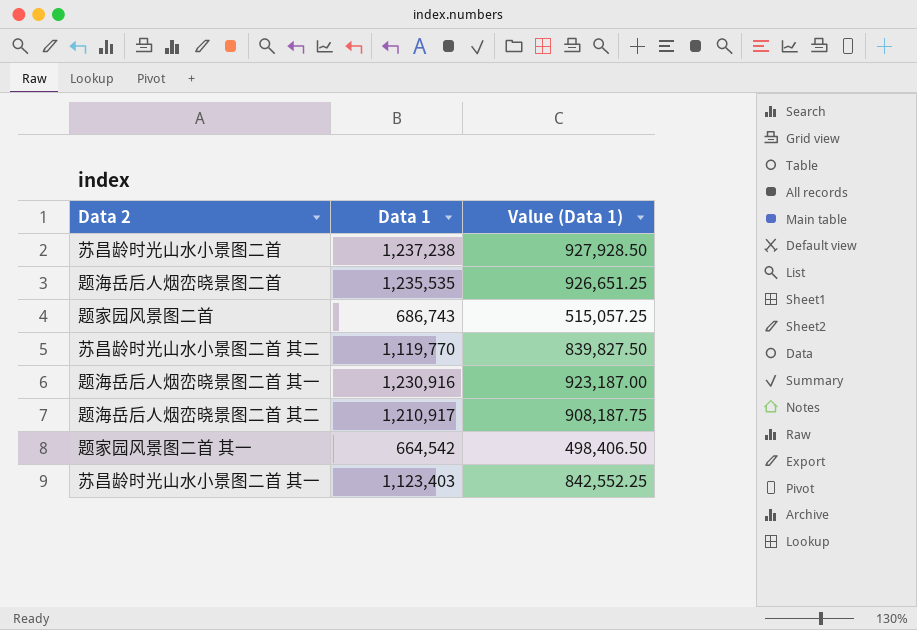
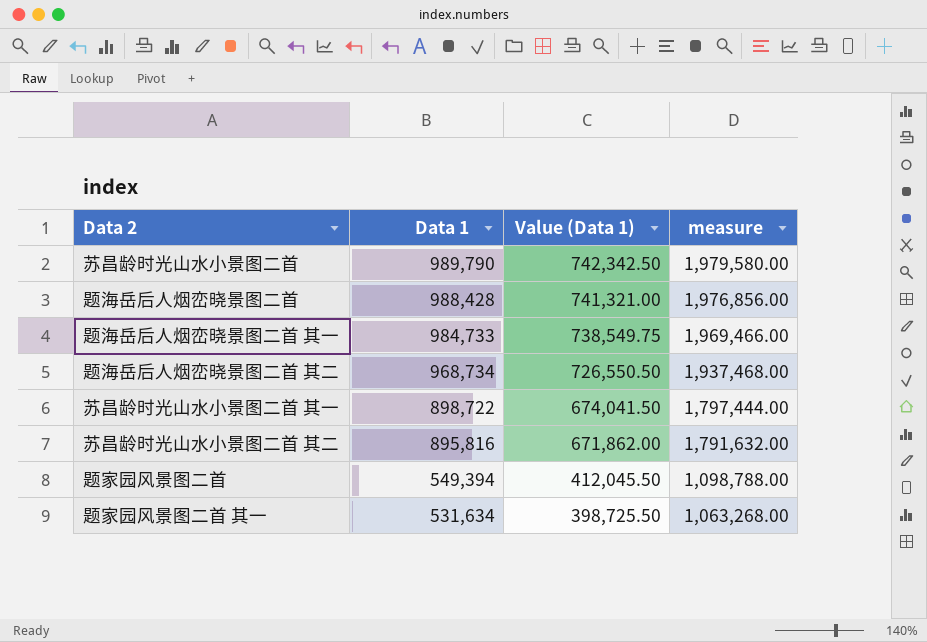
row order: none -> Data 1 descending
column measure | formula: none -> [Data 1] * 2
苏昌龄时光山水小景图二首 | Data 1: 1,237,238 -> 989,790
苏昌龄时光山水小景图二首 | Value (Data 1): 927,928.50 -> 742,342.50
题海岳后人烟峦晓景图二首 | Data 1: 1,235,535 -> 988,428
题海岳后人烟峦晓景图二首 | Value (Data 1): 926,651.25 -> 741,321.00
题海岳后人烟峦晓景图二首 其一 | Data 1: 1,230,916 -> 984,733
题海岳后人烟峦晓景图二首 其一 | Value (Data 1): 923,187.00 -> 738,549.75
题海岳后人烟峦晓景图二首 其二 | Data 1: 1,210,917 -> 968,734
题海岳后人烟峦晓景图二首 其二 | Value (Data 1): 908,187.75 -> 726,550.50
苏昌龄时光山水小景图二首 其一 | Data 1: 1,123,403 -> 898,722
苏昌龄时光山水小景图二首 其一 | Value (Data 1): 842,552.25 -> 674,041.50
苏昌龄时光山水小景图二首 其二 | Data 1: 1,119,770 -> 895,816
苏昌龄时光山水小景图二首 其二 | Value (Data 1): 839,827.50 -> 671,862.00
题家园风景图二首 | Data 1: 686,743 -> 549,394
题家园风景图二首 | Value (Data 1): 515,057.25 -> 412,045.50
题家园风景图二首 其一 | Data 1: 664,542 -> 531,634
题家园风景图二首 其一 | Value (Data 1): 498,406.50 -> 398,725.50

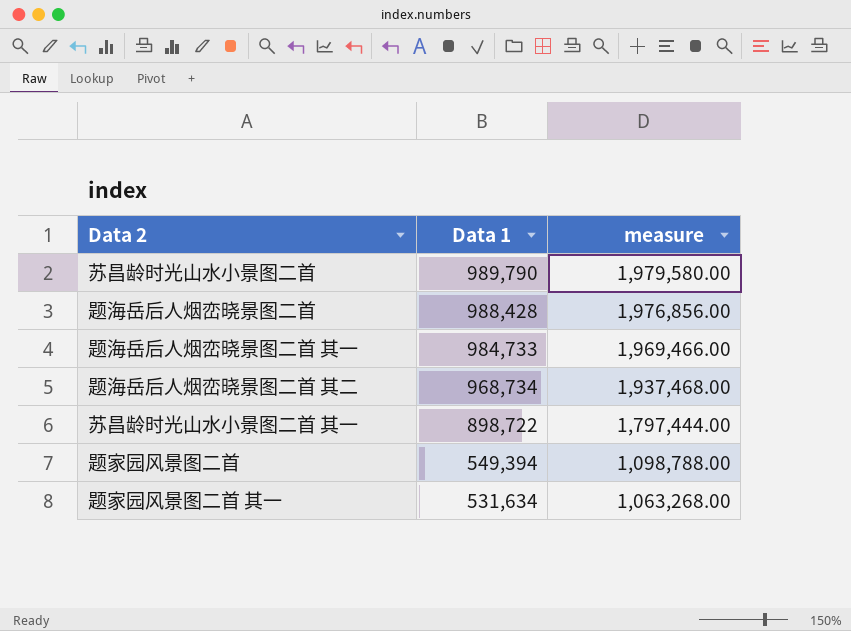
column Value (Data 1) | formula: [Data 1] * 0.75 -> none
row 苏昌龄时光山水小景图二首 其二: 895,816 | 671,862.00 | 1,791,632.00 -> none

